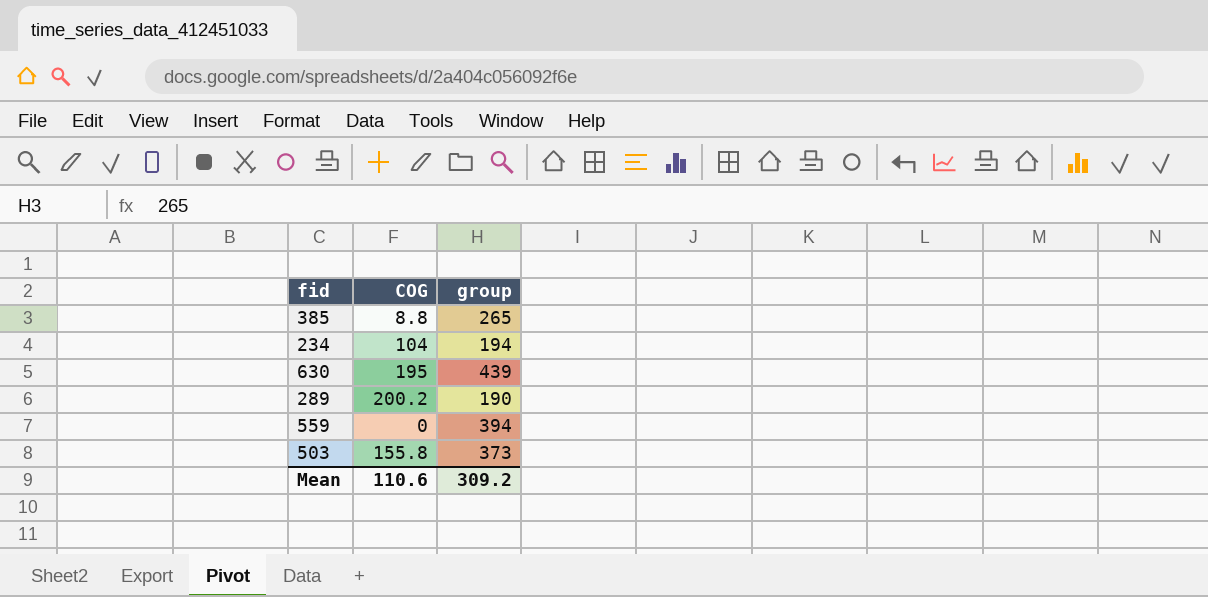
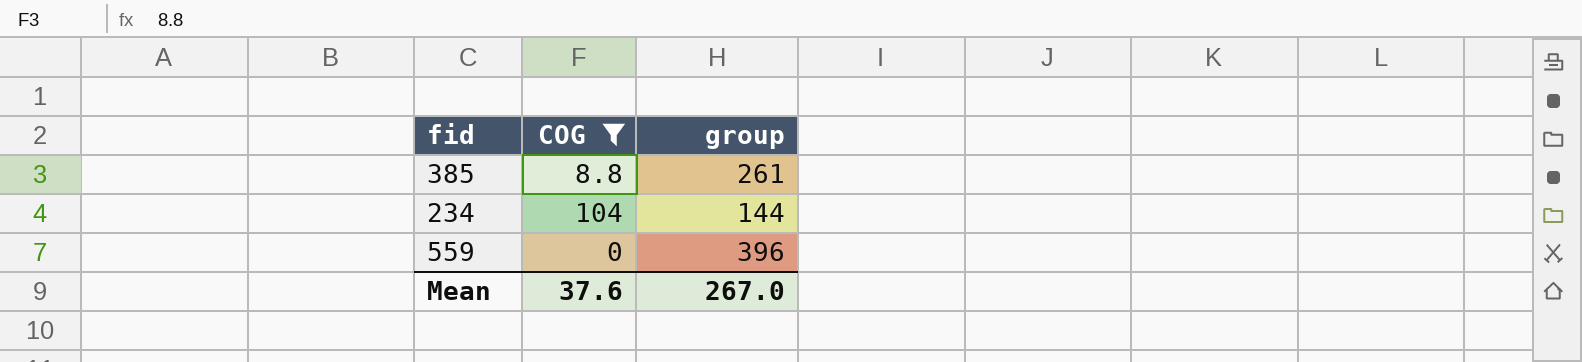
filter: none -> COG <= 104
385 | group: 265 -> 261
234 | group: 194 -> 144
559 | group: 394 -> 396
Mean | COG: 110.6 -> 37.6
Mean | group: 309.2 -> 267.0

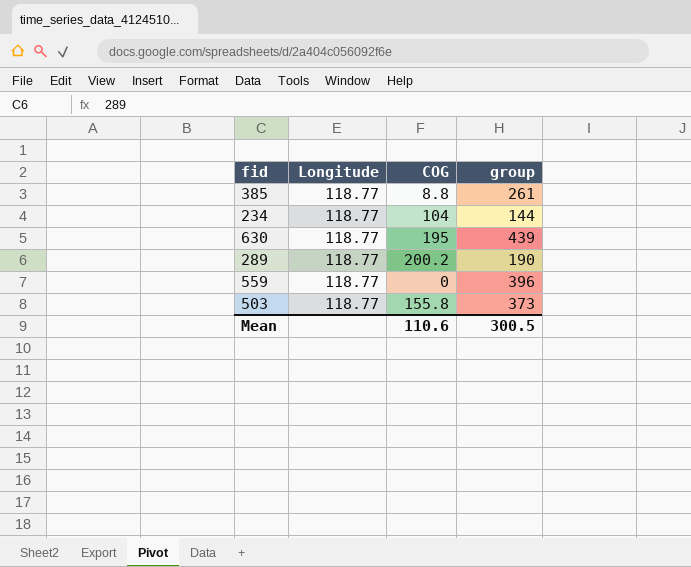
filter: COG <= 104 -> none
column Longitude | position: none -> 2
Mean | COG: 37.6 -> 110.6
Mean | group: 267.0 -> 300.5

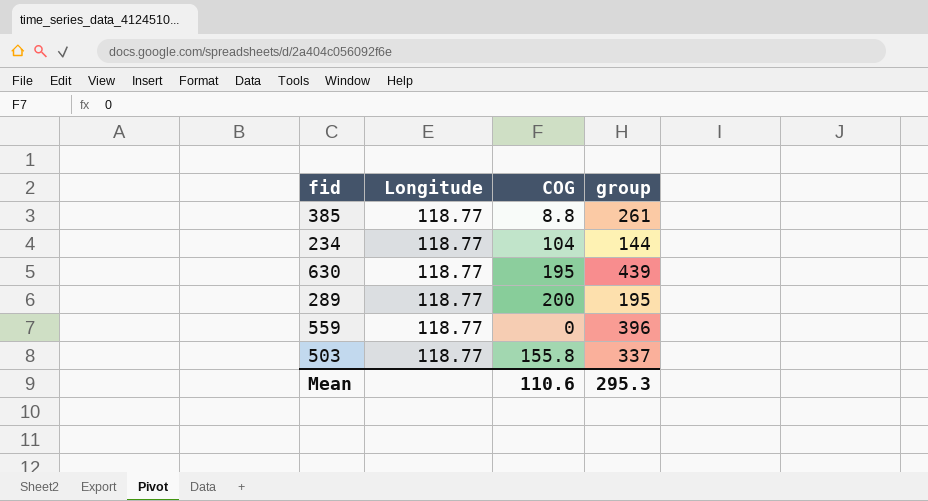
289 | COG: 200.2 -> 200
289 | group: 190 -> 195
503 | group: 373 -> 337
Mean | group: 300.5 -> 295.3

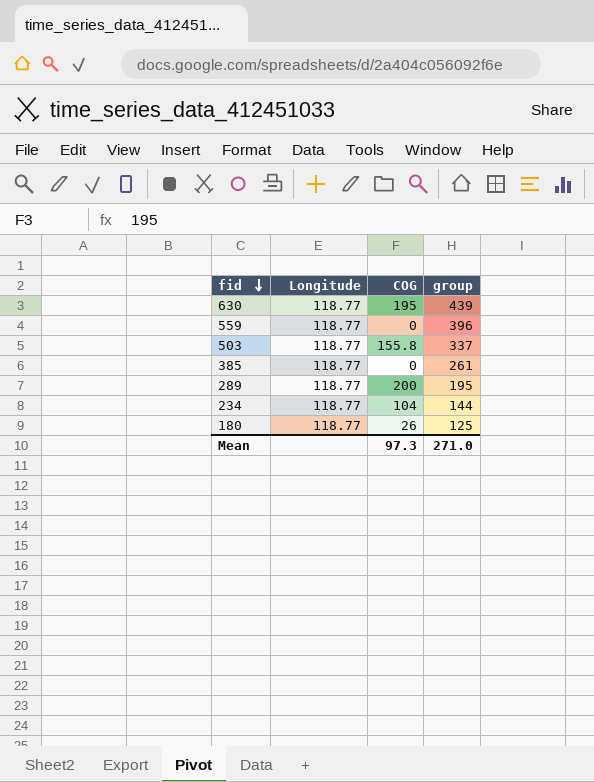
row order: none -> fid descending
385 | COG: 8.8 -> 0
row 180: none -> 118.77 | 26 | 125
Mean | COG: 110.6 -> 97.3
Mean | group: 295.3 -> 271.0

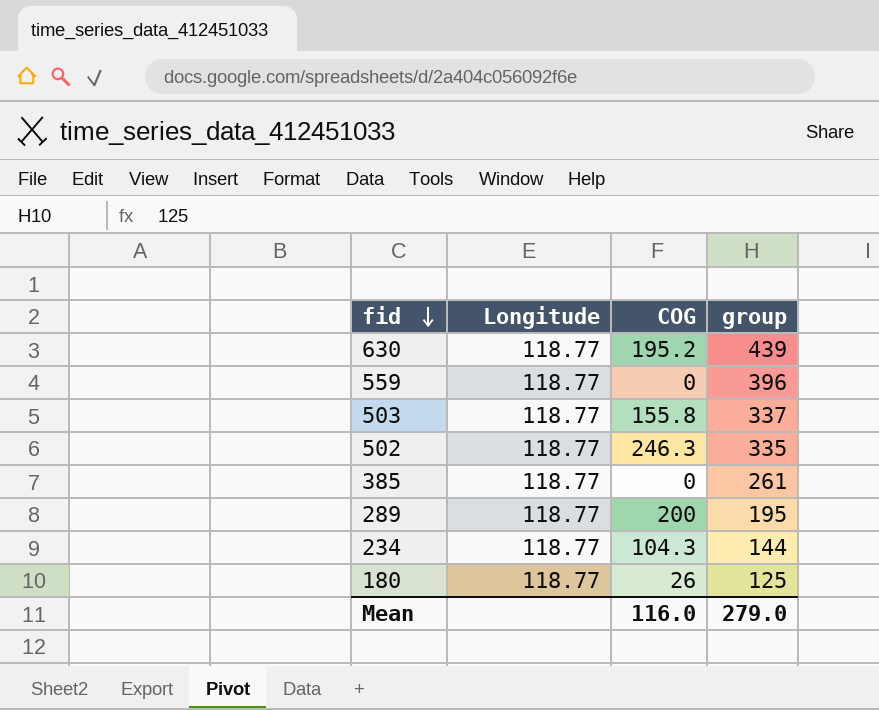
630 | COG: 195 -> 195.2
row 502: none -> 118.77 | 246.3 | 335
234 | COG: 104 -> 104.3
Mean | COG: 97.3 -> 116.0
Mean | group: 271.0 -> 279.0

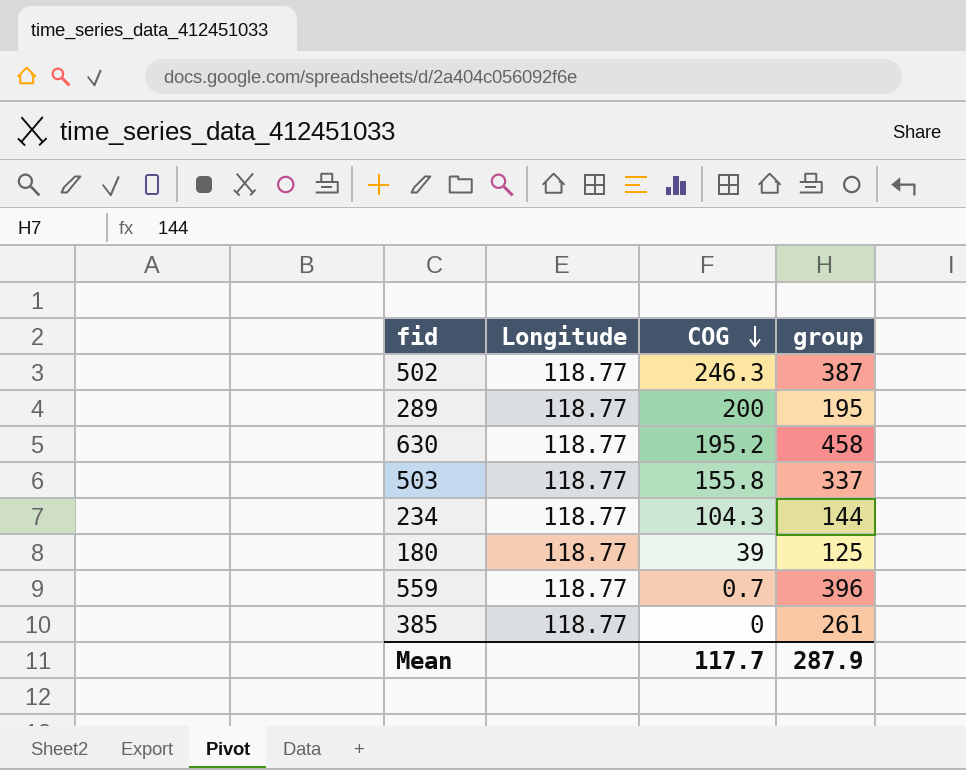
row order: fid descending -> COG descending
502 | group: 335 -> 387
630 | group: 439 -> 458
180 | COG: 26 -> 39
559 | COG: 0 -> 0.7
Mean | COG: 116.0 -> 117.7
Mean | group: 279.0 -> 287.9

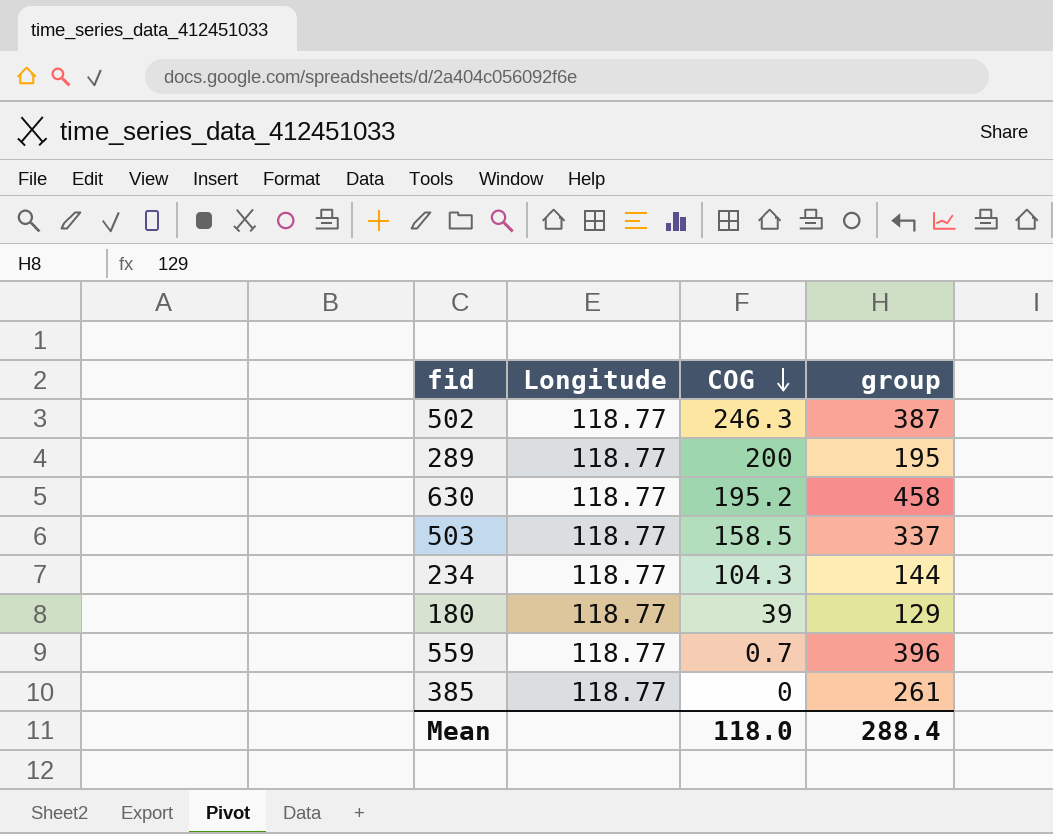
503 | COG: 155.8 -> 158.5
180 | group: 125 -> 129
Mean | COG: 117.7 -> 118.0
Mean | group: 287.9 -> 288.4

